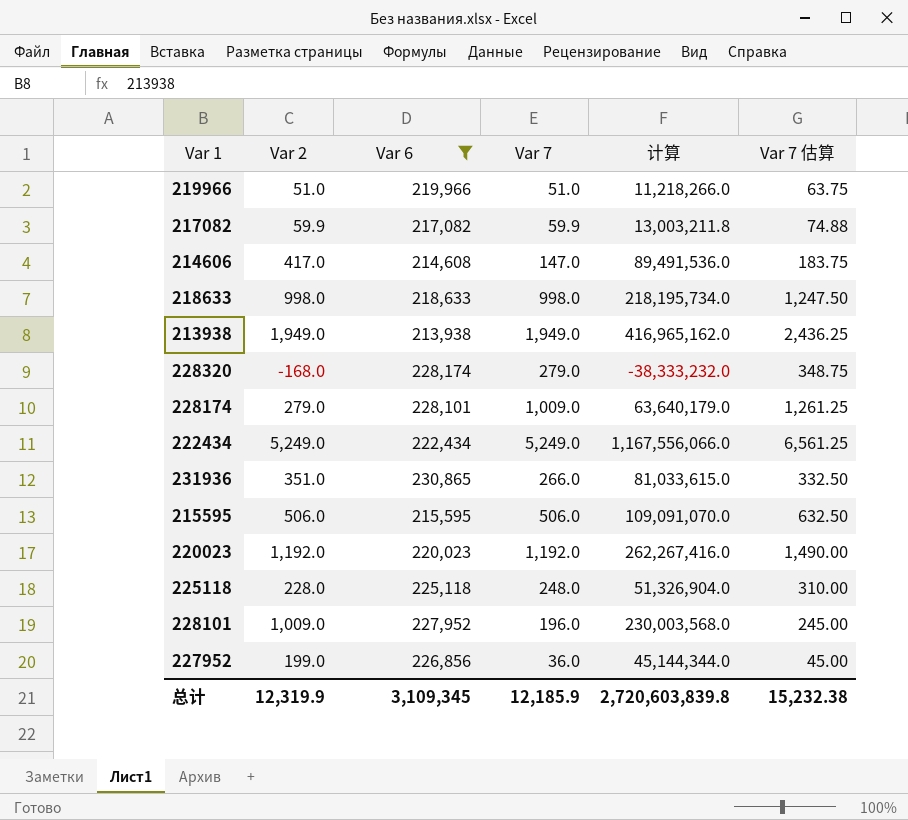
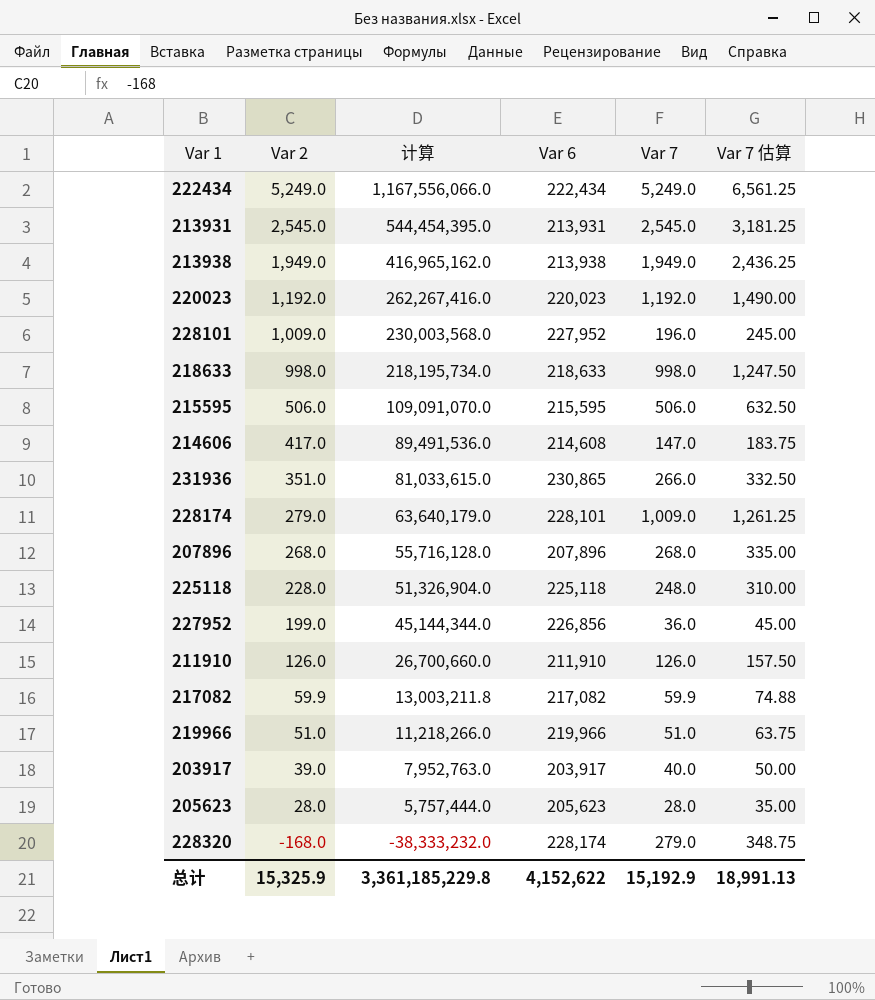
filter: Var 6 >= 213,938 -> none
row order: none -> Var 2 descending
column 计算 | position: 5 -> 3
总计 | Var 2: 12,319.9 -> 15,325.9
总计 | 计算: 2,720,603,839.8 -> 3,361,185,229.8
总计 | Var 6: 3,109,345 -> 4,152,622
总计 | Var 7: 12,185.9 -> 15,192.9
总计 | Var 7 估算: 15,232.38 -> 18,991.13

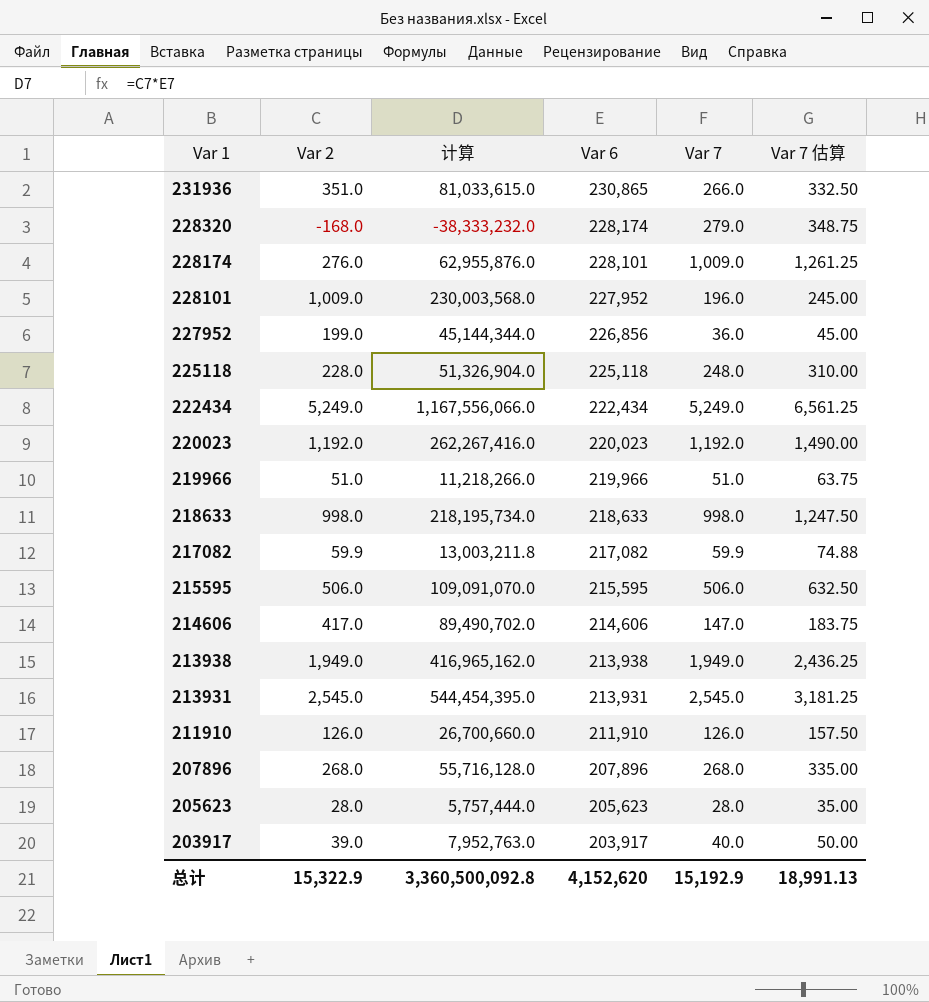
row order: Var 2 descending -> Var 1 descending
228174 | Var 2: 279.0 -> 276.0
228174 | 计算: 63,640,179.0 -> 62,955,876.0
214606 | 计算: 89,491,536.0 -> 89,490,702.0
214606 | Var 6: 214,608 -> 214,606
总计 | Var 2: 15,325.9 -> 15,322.9
总计 | 计算: 3,361,185,229.8 -> 3,360,500,092.8
总计 | Var 6: 4,152,622 -> 4,152,620

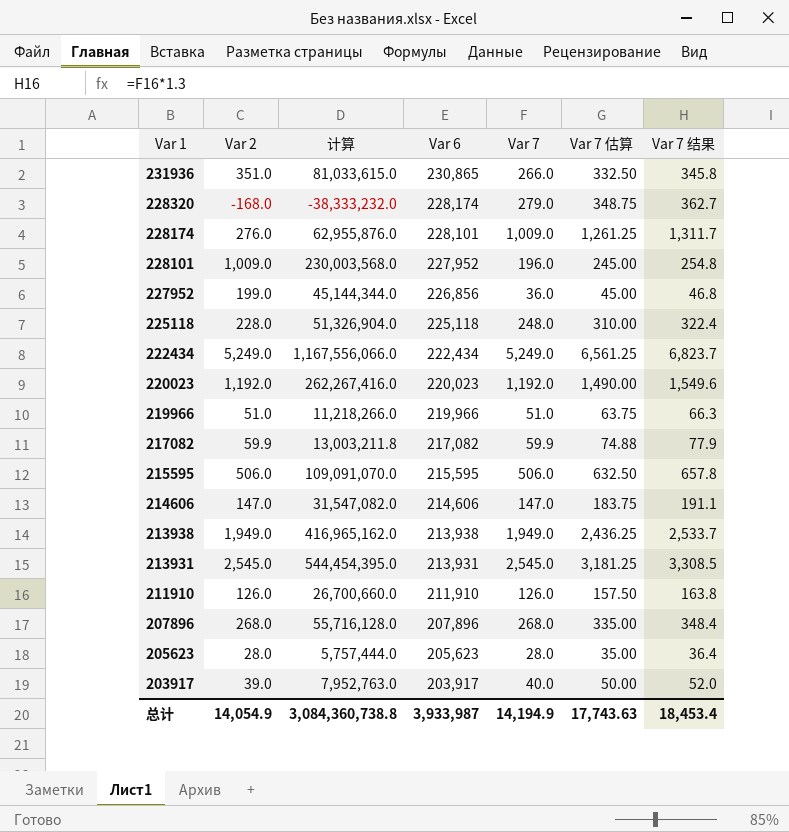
column Var 7 结果 | formula: none -> [Var 7] * 1.3
row 218633: 998.0 | 218,195,734.0 | 218,633 | 998.0 | 1,247.50 -> none
214606 | Var 2: 417.0 -> 147.0
214606 | 计算: 89,490,702.0 -> 31,547,082.0
总计 | Var 2: 15,322.9 -> 14,054.9
总计 | 计算: 3,360,500,092.8 -> 3,084,360,738.8
总计 | Var 6: 4,152,620 -> 3,933,987
总计 | Var 7: 15,192.9 -> 14,194.9
总计 | Var 7 估算: 18,991.13 -> 17,743.63

